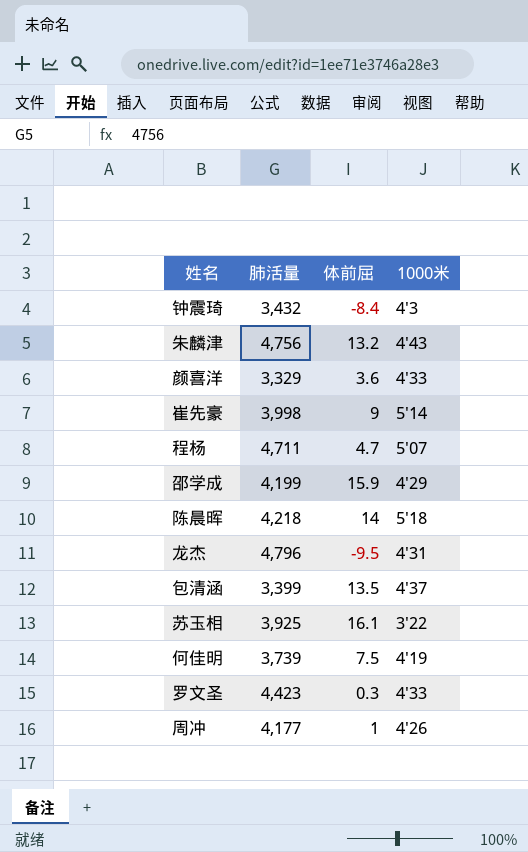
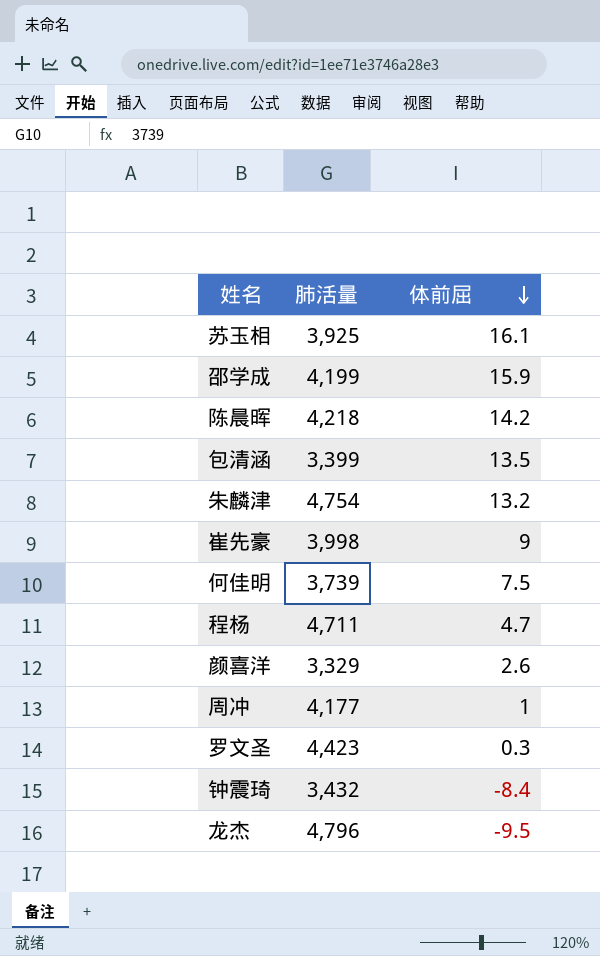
row order: none -> 体前屈 descending
column 1000米 | position: 4 -> none
陈晨晖 | 体前屈: 14 -> 14.2
朱麟津 | 肺活量: 4,756 -> 4,754
颜喜洋 | 体前屈: 3.6 -> 2.6

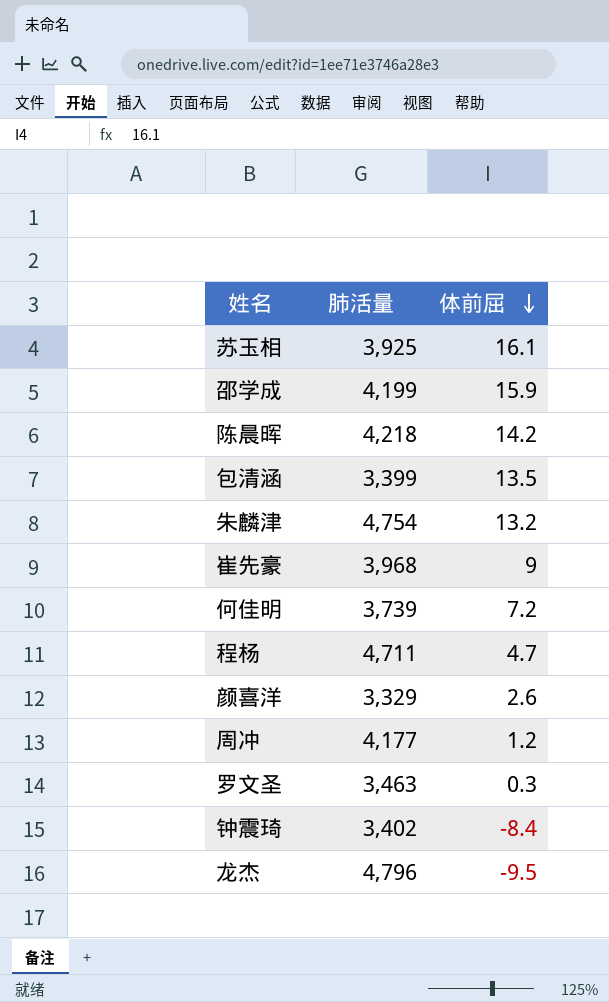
崔先豪 | 肺活量: 3,998 -> 3,968
何佳明 | 体前屈: 7.5 -> 7.2
周冲 | 体前屈: 1 -> 1.2
罗文圣 | 肺活量: 4,423 -> 3,463
钟震琦 | 肺活量: 3,432 -> 3,402

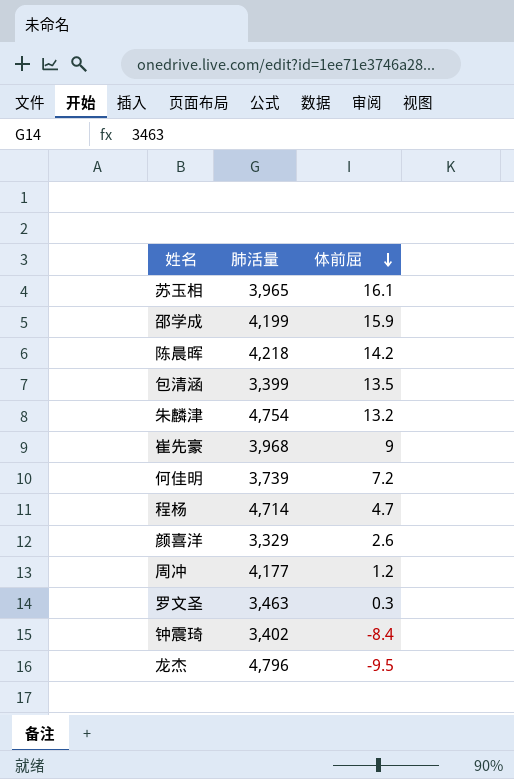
苏玉相 | 肺活量: 3,925 -> 3,965
程杨 | 肺活量: 4,711 -> 4,714

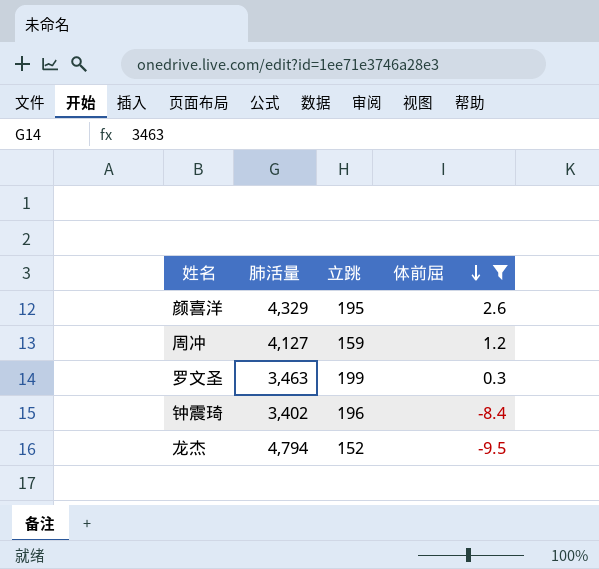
filter: none -> 体前屈 <= 2.6
column 立跳 | position: none -> 3
颜喜洋 | 肺活量: 3,329 -> 4,329
周冲 | 肺活量: 4,177 -> 4,127
龙杰 | 肺活量: 4,796 -> 4,794

